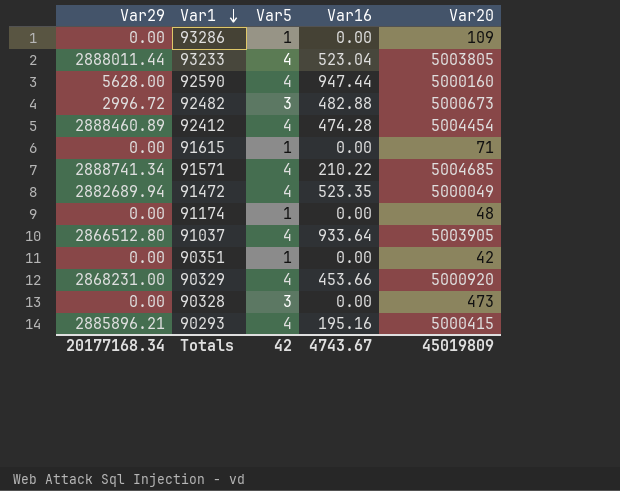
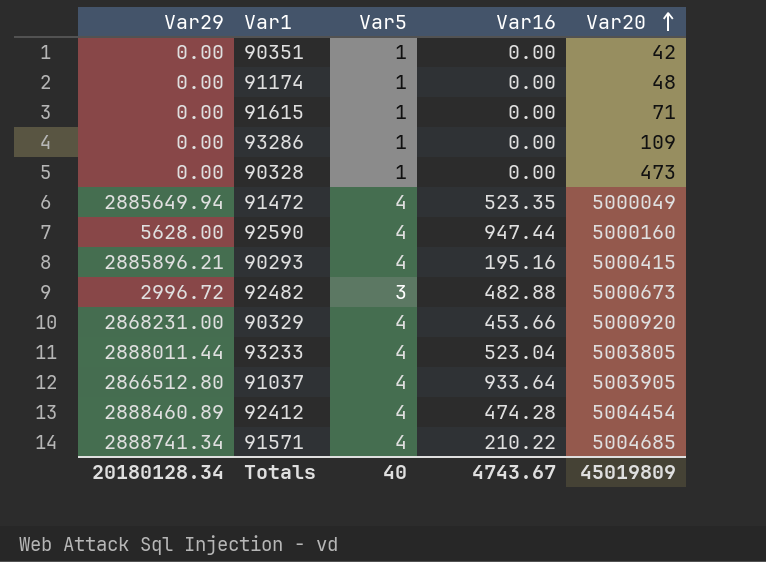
row order: Var1 descending -> Var20 ascending
90328 | Var5: 3 -> 1
91472 | Var29: 2882689.94 -> 2885649.94
Totals | Var29: 20177168.34 -> 20180128.34
Totals | Var5: 42 -> 40

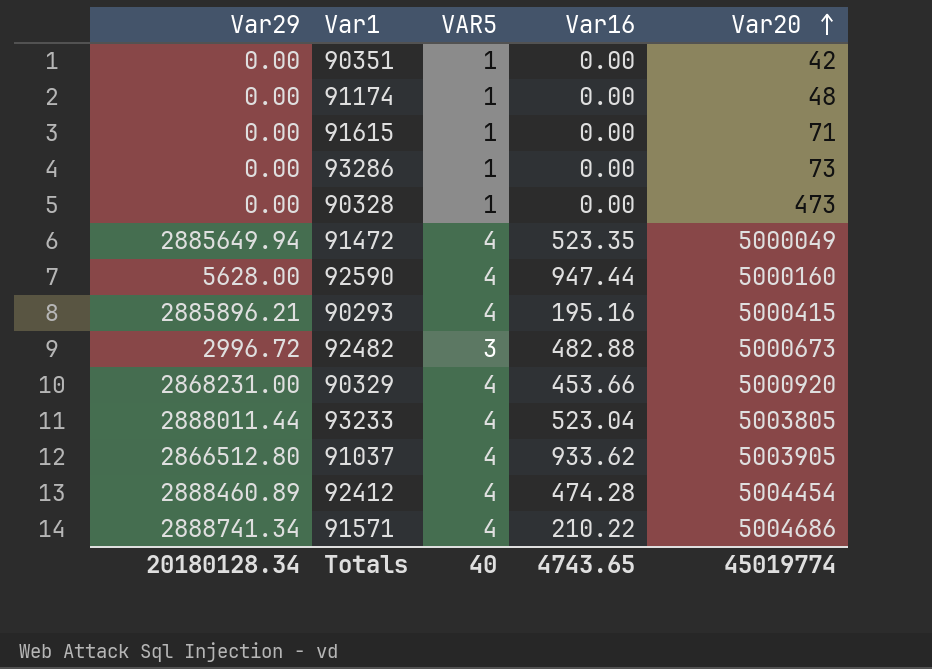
column name: Var5 -> VAR5
93286 | Var20: 109 -> 73
91037 | Var16: 933.64 -> 933.62
91571 | Var20: 5004685 -> 5004686
Totals | Var16: 4743.67 -> 4743.65
Totals | Var20: 45019809 -> 45019774

